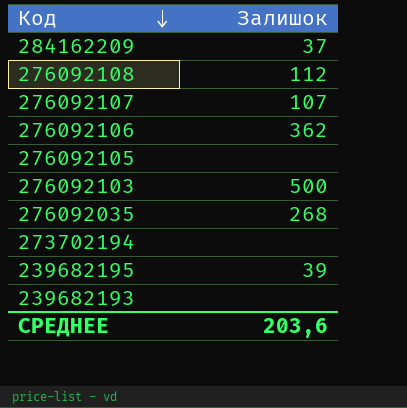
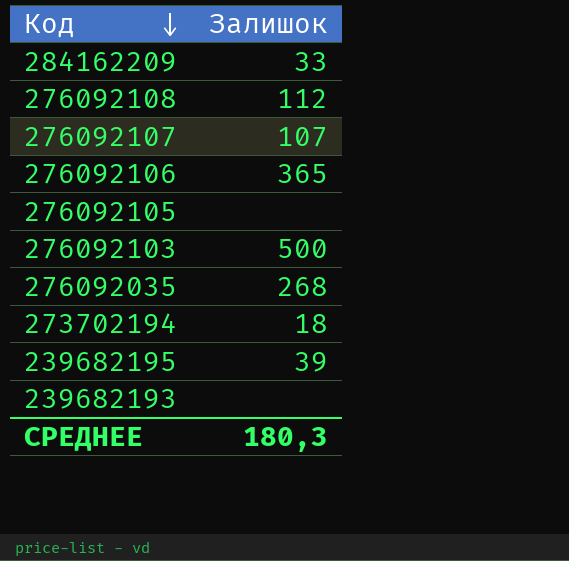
284162209 | Залишок: 37 -> 33
276092106 | Залишок: 362 -> 365
273702194 | Залишок: none -> 18
СРЕДНЕЕ | Залишок: 203,6 -> 180,3

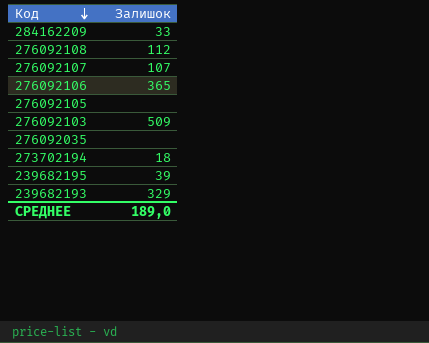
276092103 | Залишок: 500 -> 509
276092035 | Залишок: 268 -> none
239682193 | Залишок: none -> 329
СРЕДНЕЕ | Залишок: 180,3 -> 189,0

